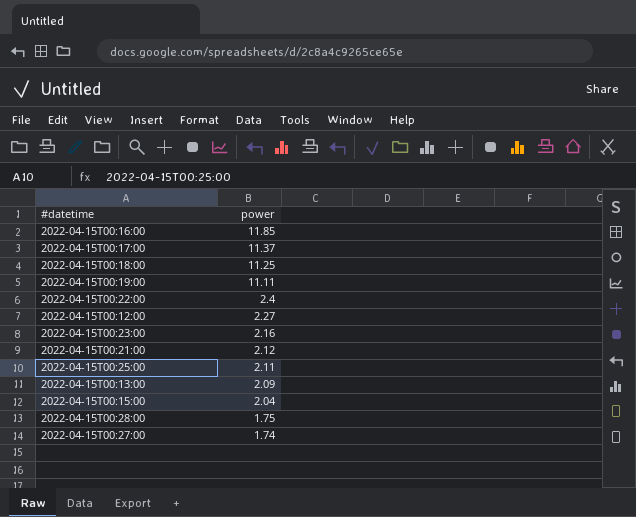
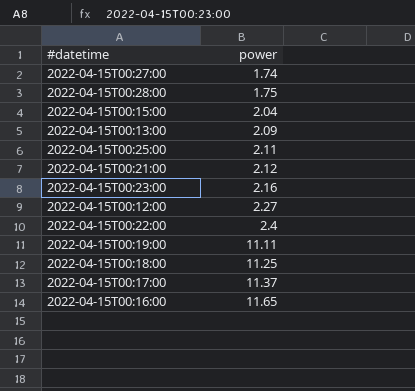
row order: power descending -> power ascending
2022-04-15T00:16:00 | power: 11.85 -> 11.65

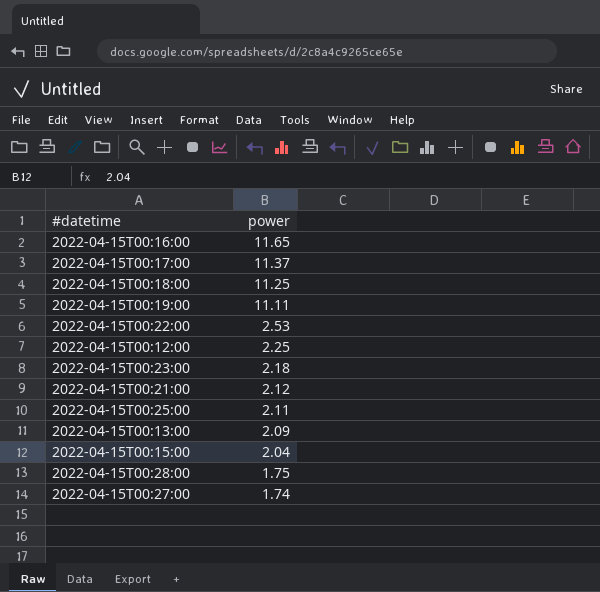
row order: power ascending -> power descending
2022-04-15T00:22:00 | power: 2.4 -> 2.53
2022-04-15T00:12:00 | power: 2.27 -> 2.25
2022-04-15T00:23:00 | power: 2.16 -> 2.18

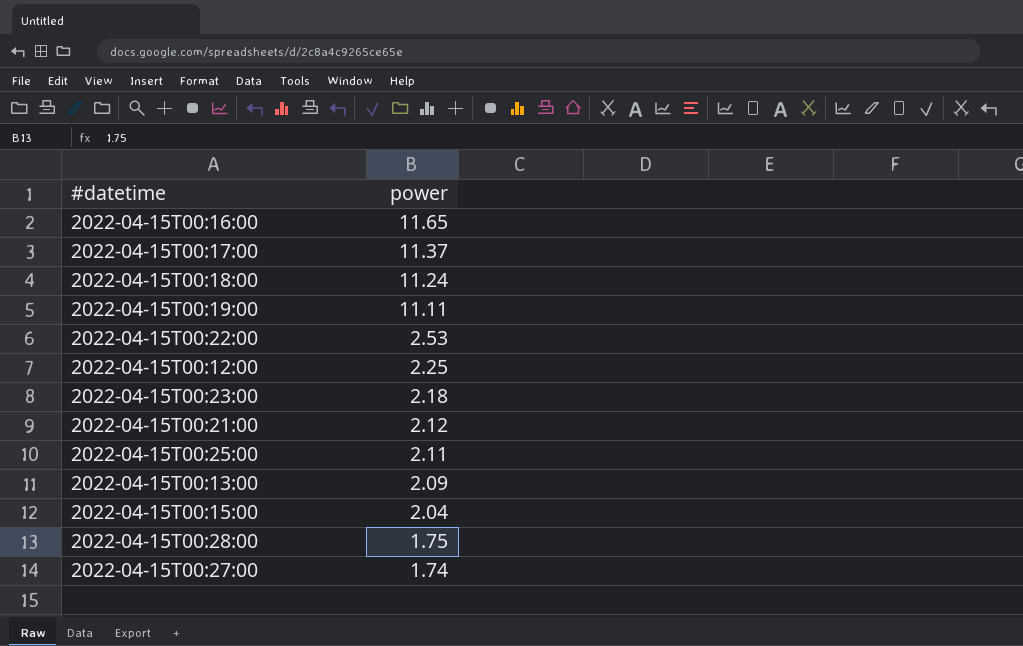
2022-04-15T00:18:00 | power: 11.25 -> 11.24

